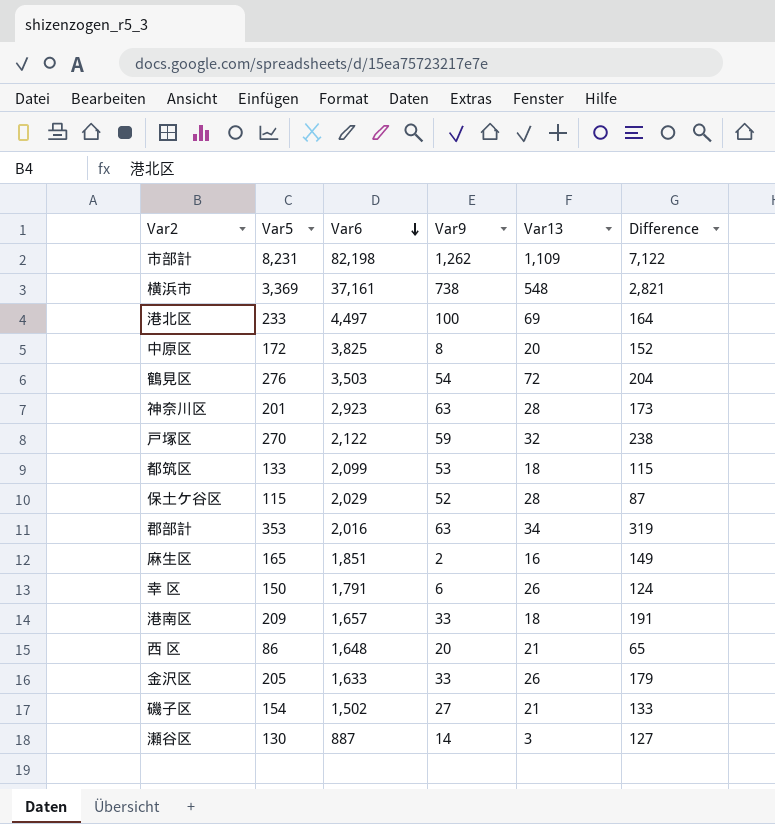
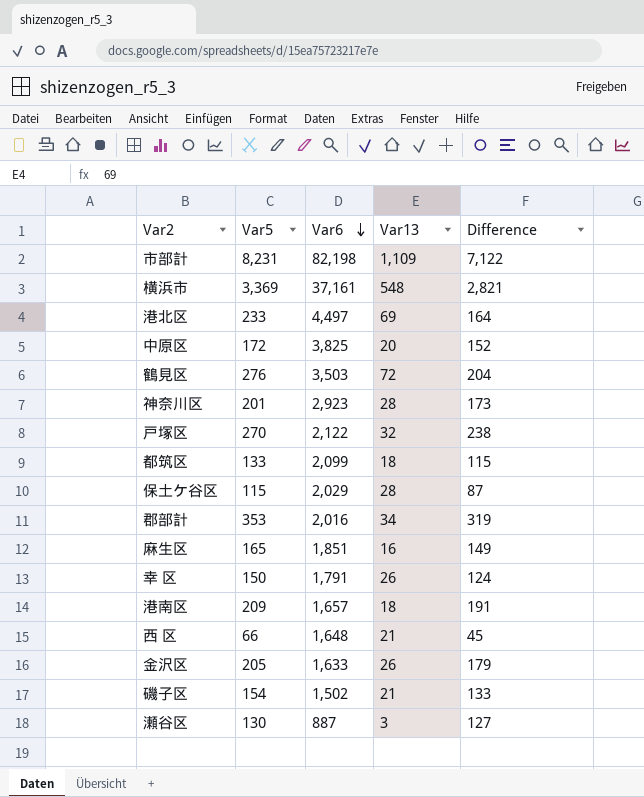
column Var9 | position: 4 -> none
西 区 | Var5: 86 -> 66
西 区 | Difference: 65 -> 45

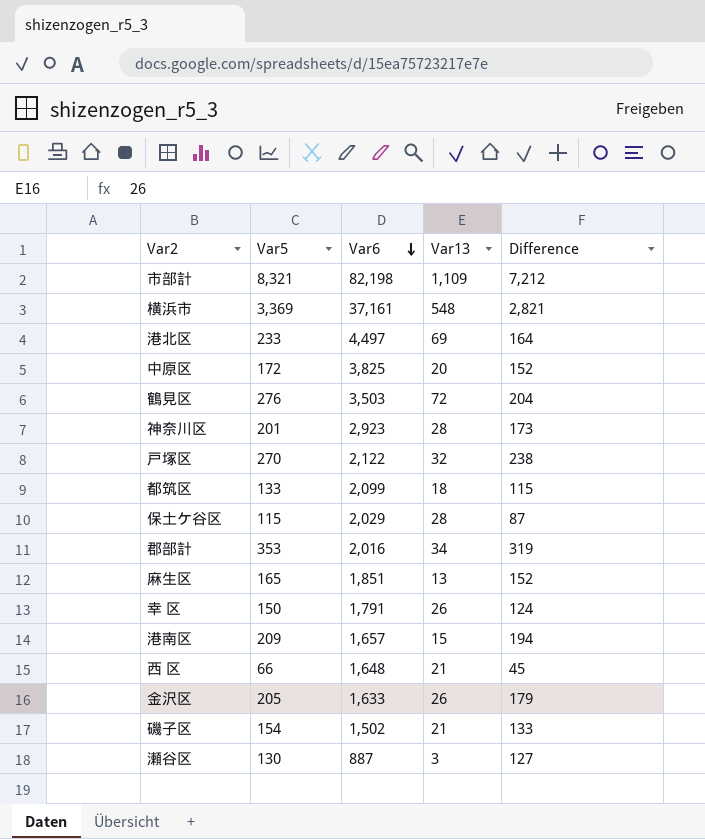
市部計 | Var5: 8,231 -> 8,321
市部計 | Difference: 7,122 -> 7,212
麻生区 | Var13: 16 -> 13
麻生区 | Difference: 149 -> 152
港南区 | Var13: 18 -> 15
港南区 | Difference: 191 -> 194

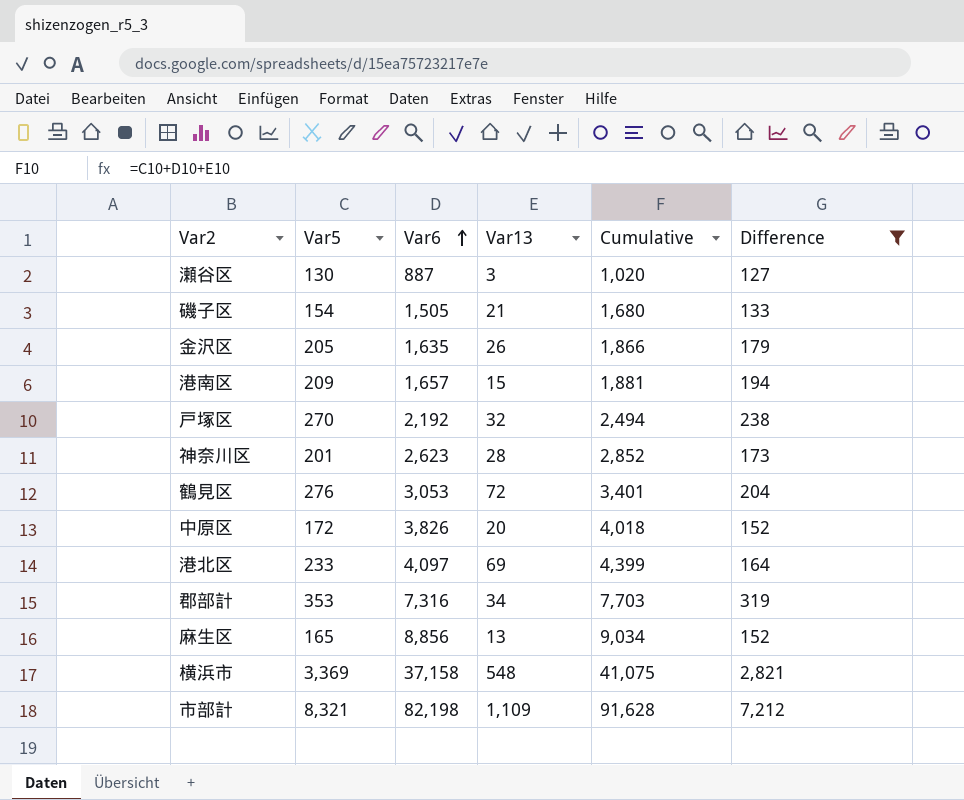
filter: none -> Difference >= 127
row order: Var6 descending -> Var6 ascending
column Cumulative | formula: none -> [Var5] + [Var6] + [Var13]
磯子区 | Var6: 1,502 -> 1,505
金沢区 | Var6: 1,633 -> 1,635
戸塚区 | Var6: 2,122 -> 2,192
神奈川区 | Var6: 2,923 -> 2,623
鶴見区 | Var6: 3,503 -> 3,053
中原区 | Var6: 3,825 -> 3,826
港北区 | Var6: 4,497 -> 4,097
郡部計 | Var6: 2,016 -> 7,316
麻生区 | Var6: 1,851 -> 8,856
横浜市 | Var6: 37,161 -> 37,158

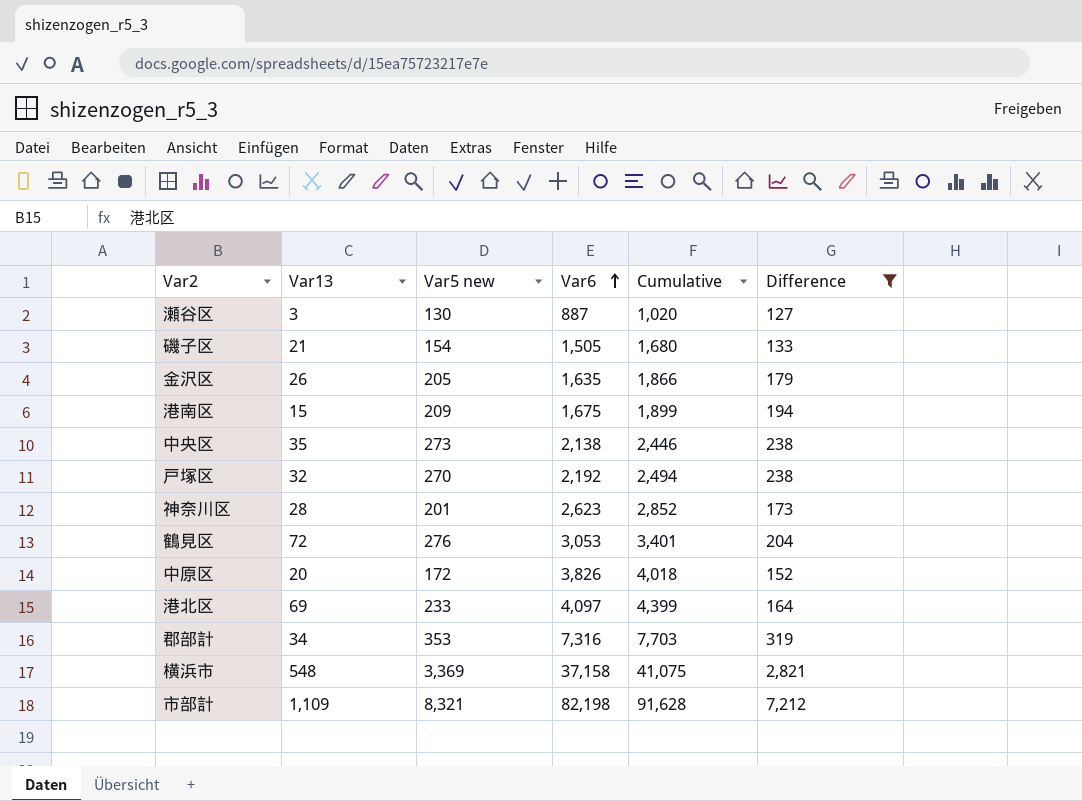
column Var13 | position: 4 -> 2
column name: Var5 -> Var5 new
row 麻生区: 165 | 8,856 | 13 | 9,034 | 152 -> none
港南区 | Var6: 1,657 -> 1,675
港南区 | Cumulative: 1,881 -> 1,899
row 中央区: none -> 35 | 273 | 2,138 | 2,446 | 238

